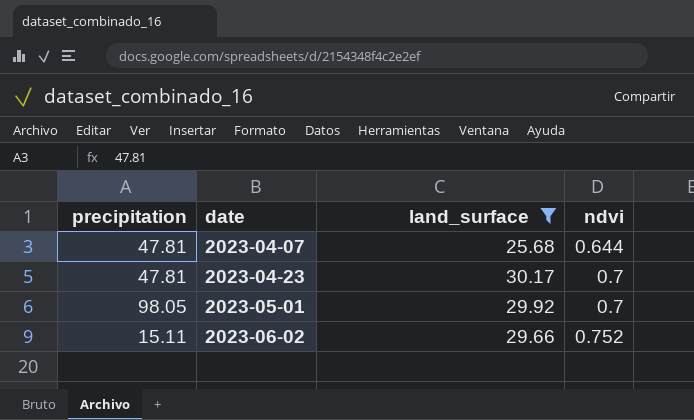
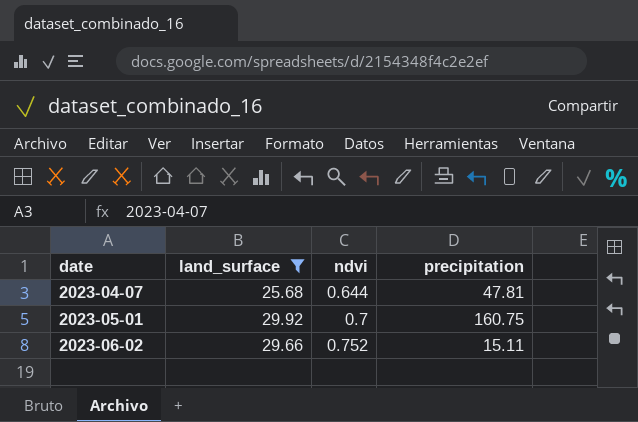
column precipitation | position: 1 -> 4
row 2023-04-23: 47.81 | 30.17 | 0.7 -> none
2023-05-01 | precipitation: 98.05 -> 160.75

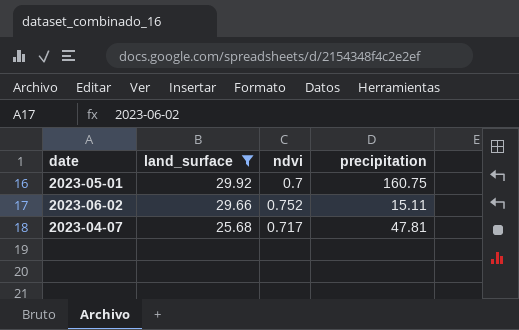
row order: date ascending -> land_surface descending
2023-04-07 | ndvi: 0.644 -> 0.717

